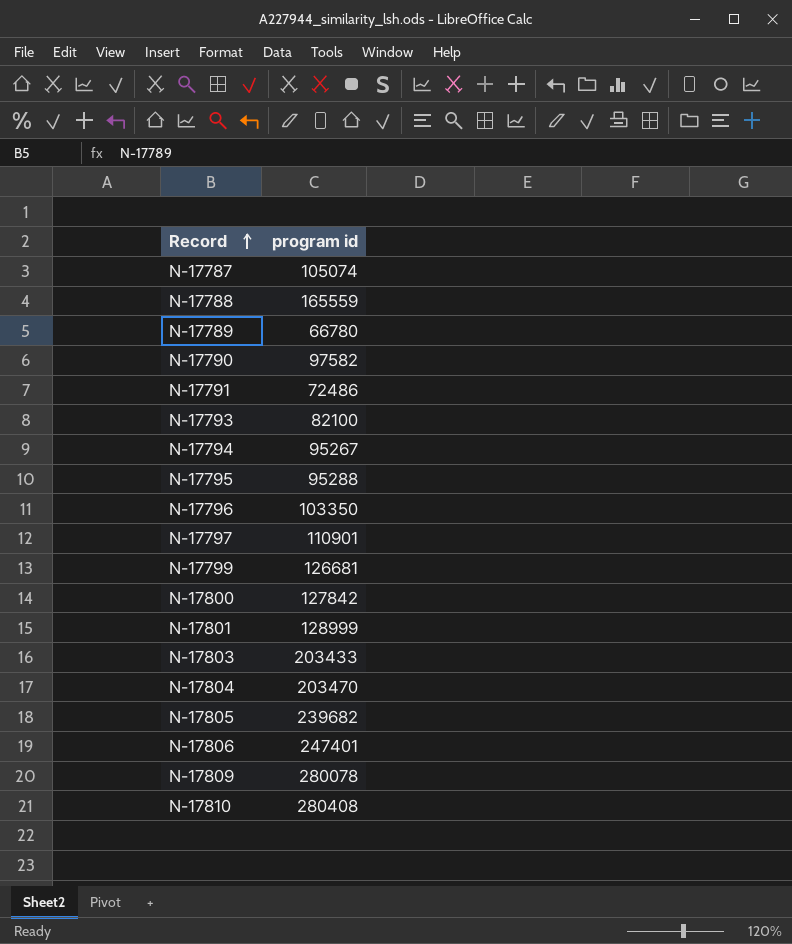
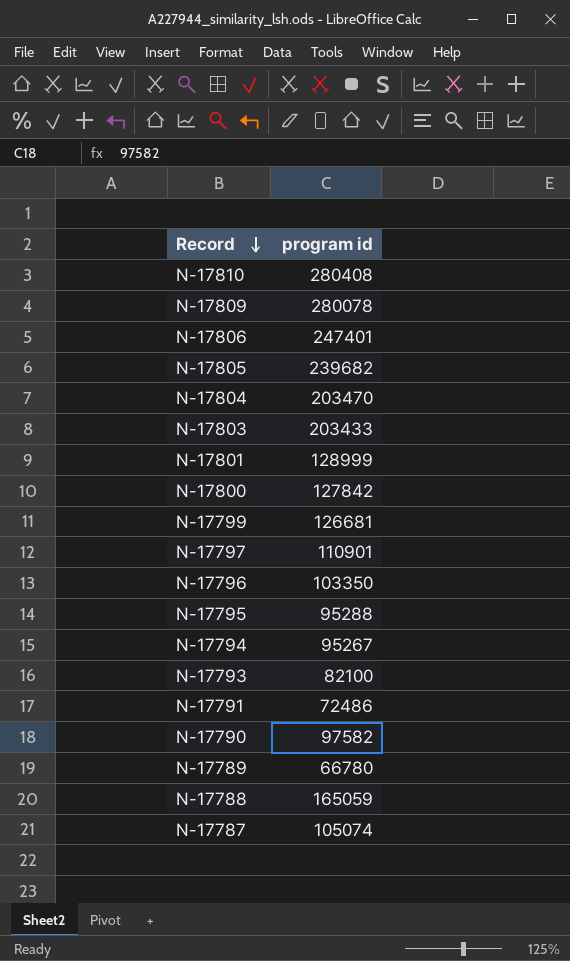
row order: Record ascending -> Record descending
N-17788 | program id: 165559 -> 165059

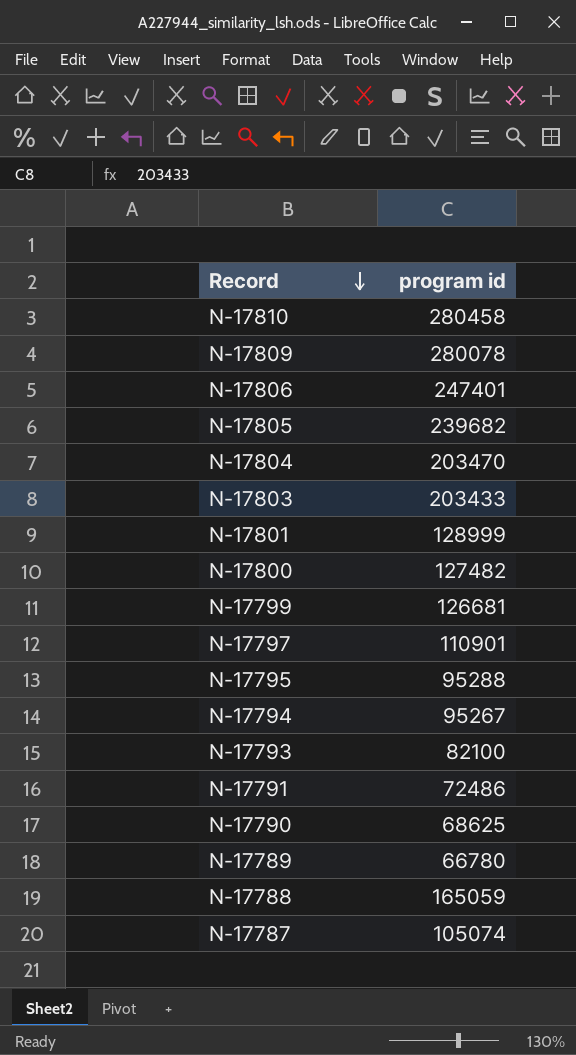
row N-17796: 103350 -> none
N-17810 | program id: 280408 -> 280458
N-17800 | program id: 127842 -> 127482
N-17790 | program id: 97582 -> 68625

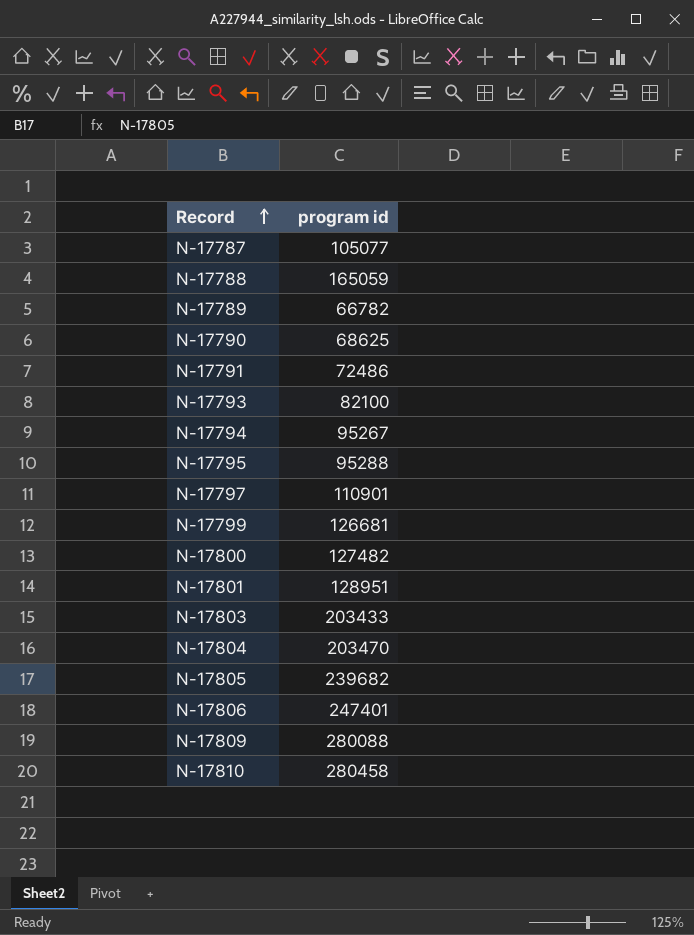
row order: Record descending -> Record ascending
N-17787 | program id: 105074 -> 105077
N-17789 | program id: 66780 -> 66782
N-17801 | program id: 128999 -> 128951
N-17809 | program id: 280078 -> 280088

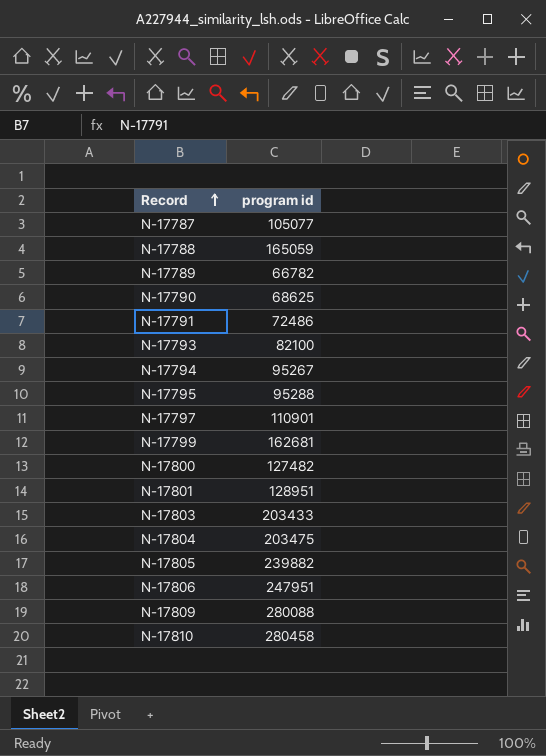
N-17799 | program id: 126681 -> 162681
N-17804 | program id: 203470 -> 203475
N-17805 | program id: 239682 -> 239882
N-17806 | program id: 247401 -> 247951

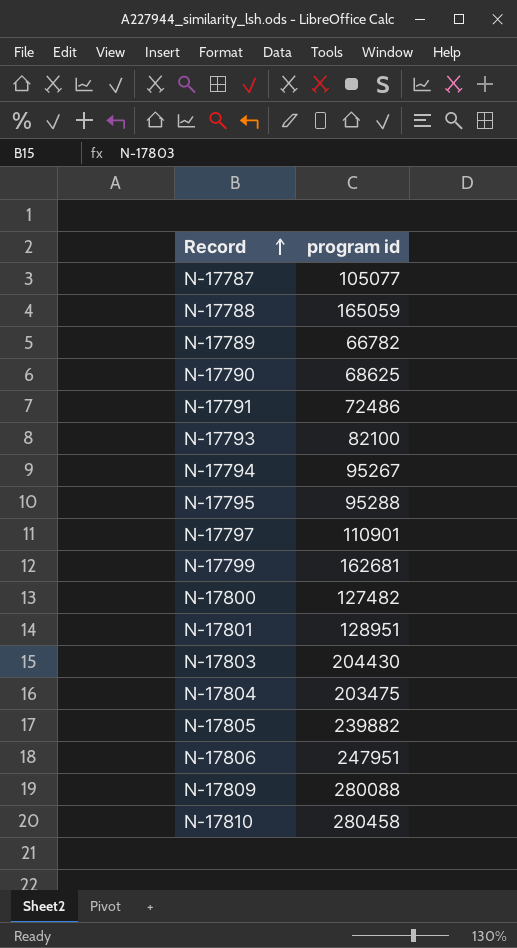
N-17803 | program id: 203433 -> 204430

